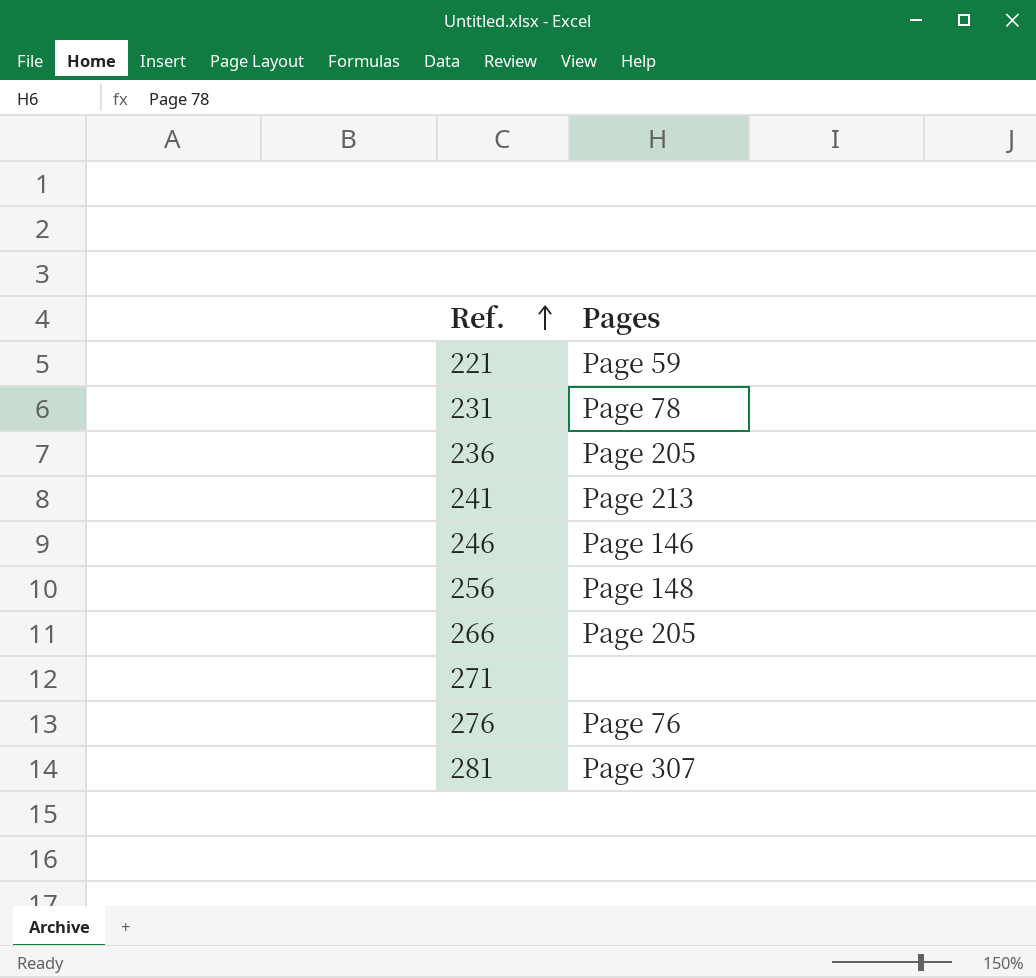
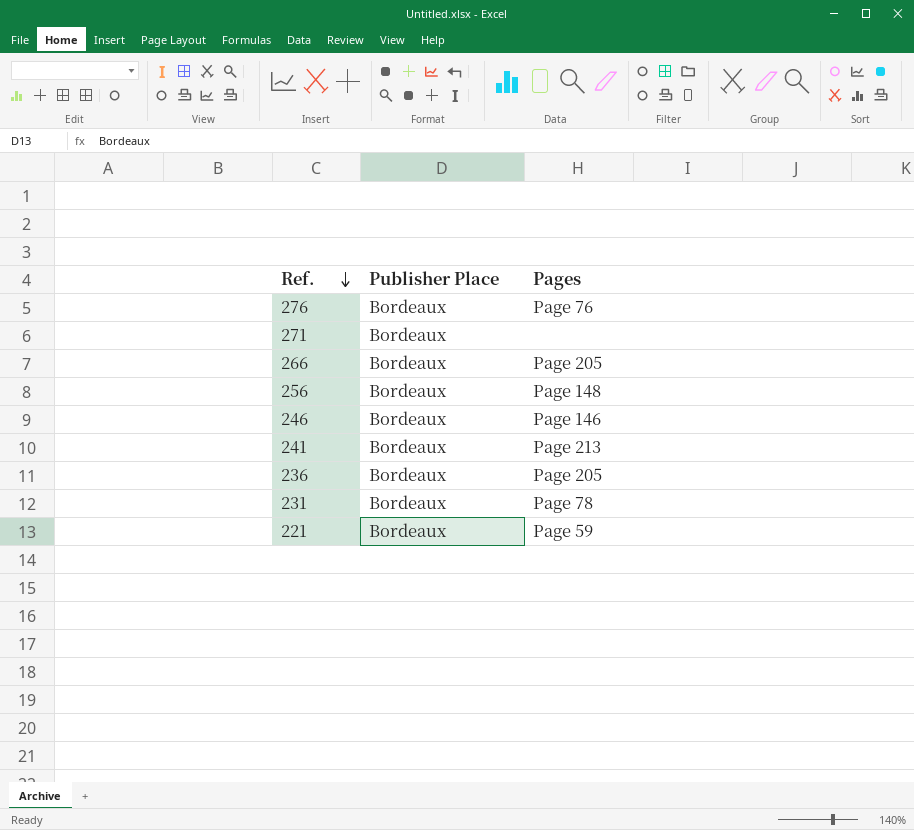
row order: Ref. ascending -> Ref. descending
column Publisher Place | position: none -> 2
row 281: Page 307 -> none

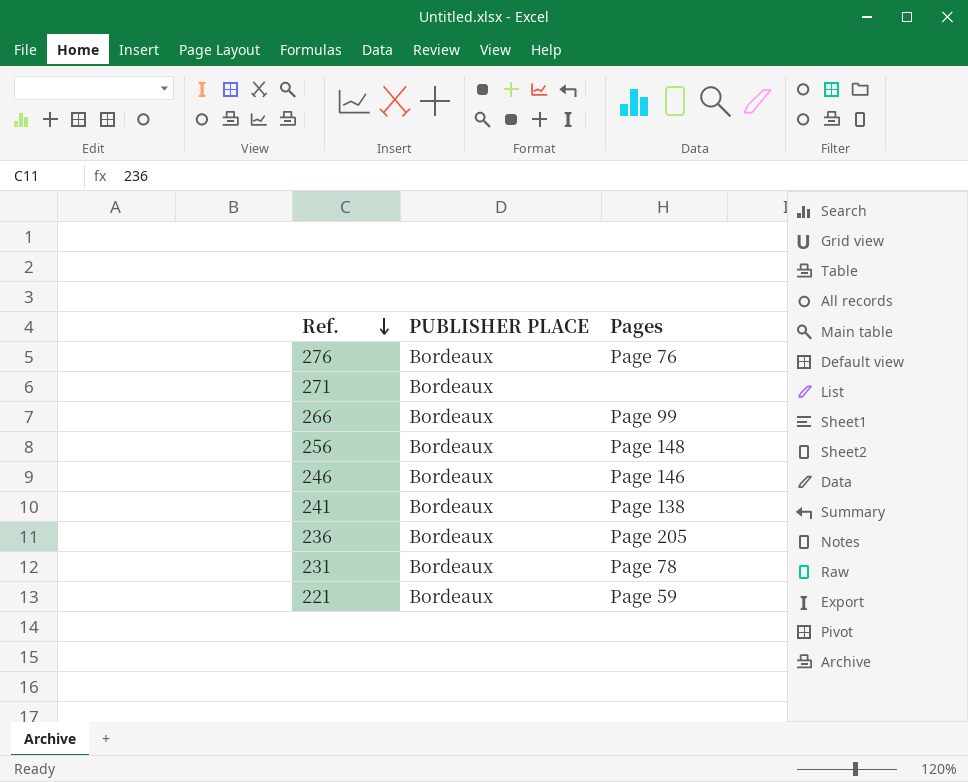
column name: Publisher Place -> PUBLISHER PLACE
266 | Pages: Page 205 -> Page 99
241 | Pages: Page 213 -> Page 138

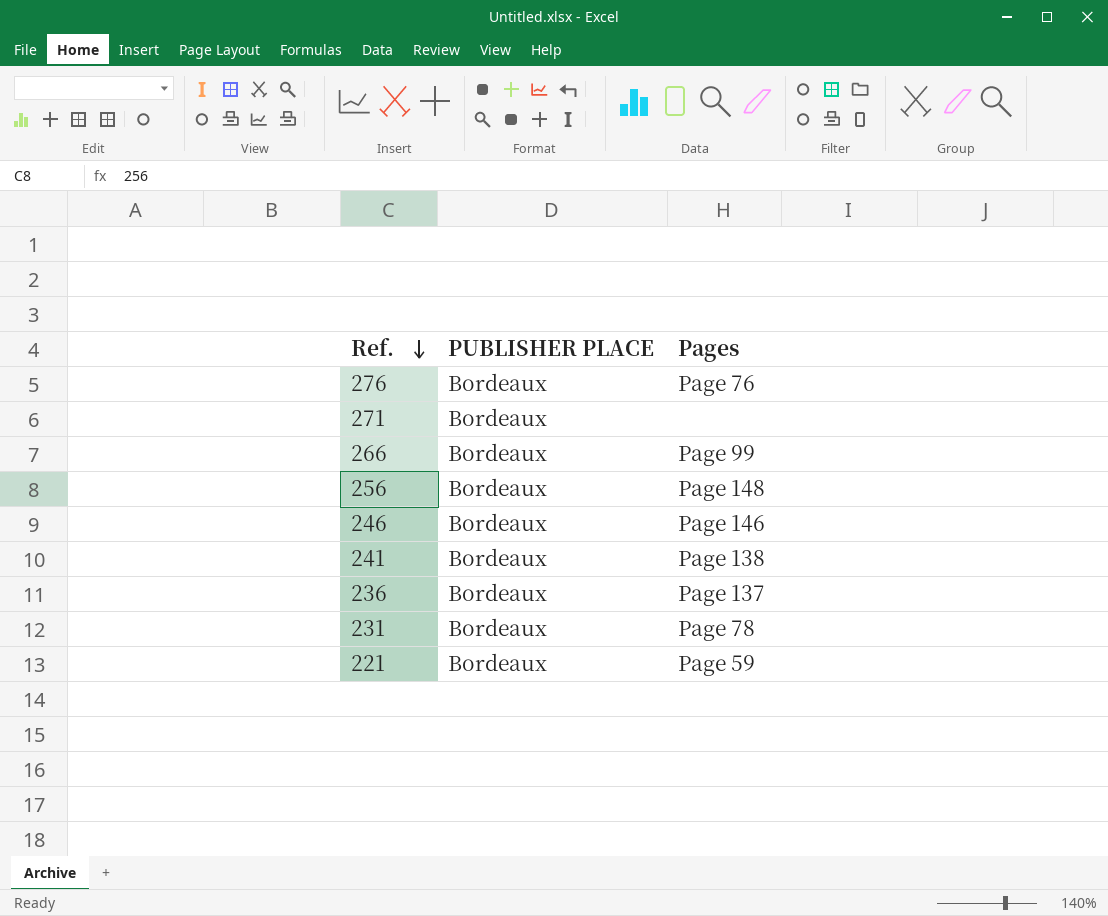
236 | Pages: Page 205 -> Page 137

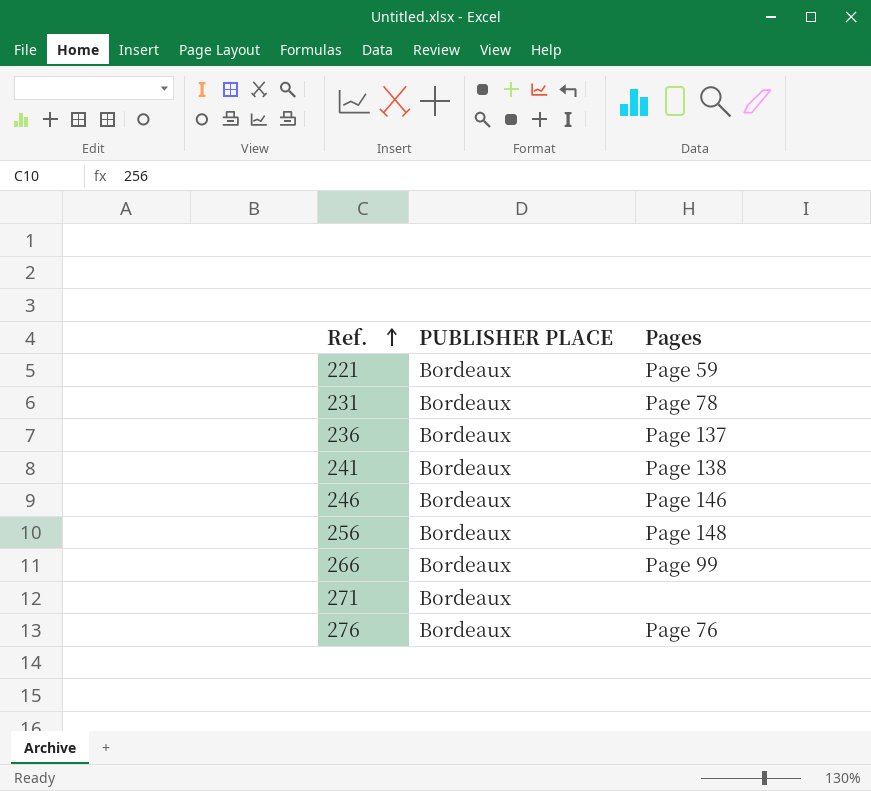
row order: Ref. descending -> Ref. ascending

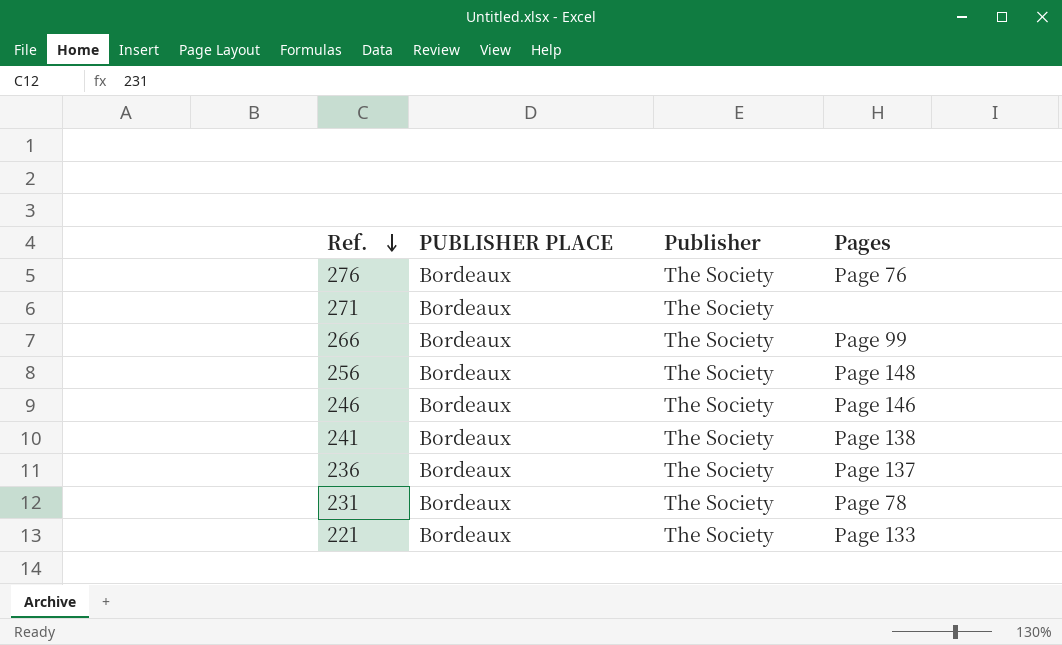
row order: Ref. ascending -> Ref. descending
column Publisher | position: none -> 3
221 | Pages: Page 59 -> Page 133

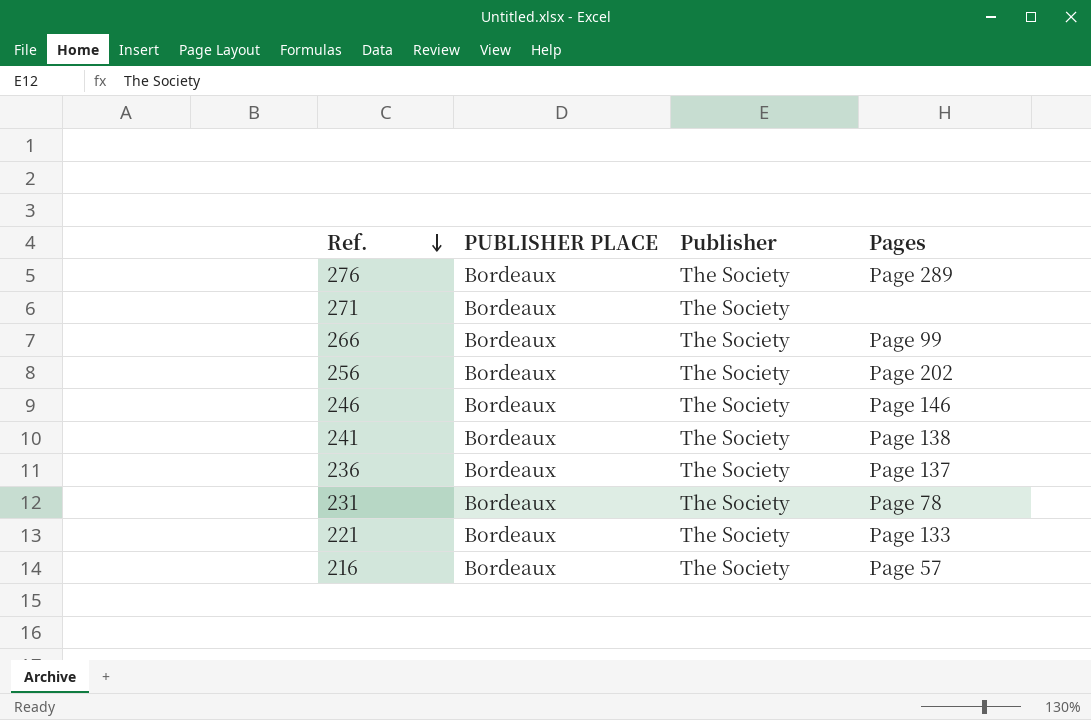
276 | Pages: Page 76 -> Page 289
256 | Pages: Page 148 -> Page 202
row 216: none -> Bordeaux | The Society | Page 57

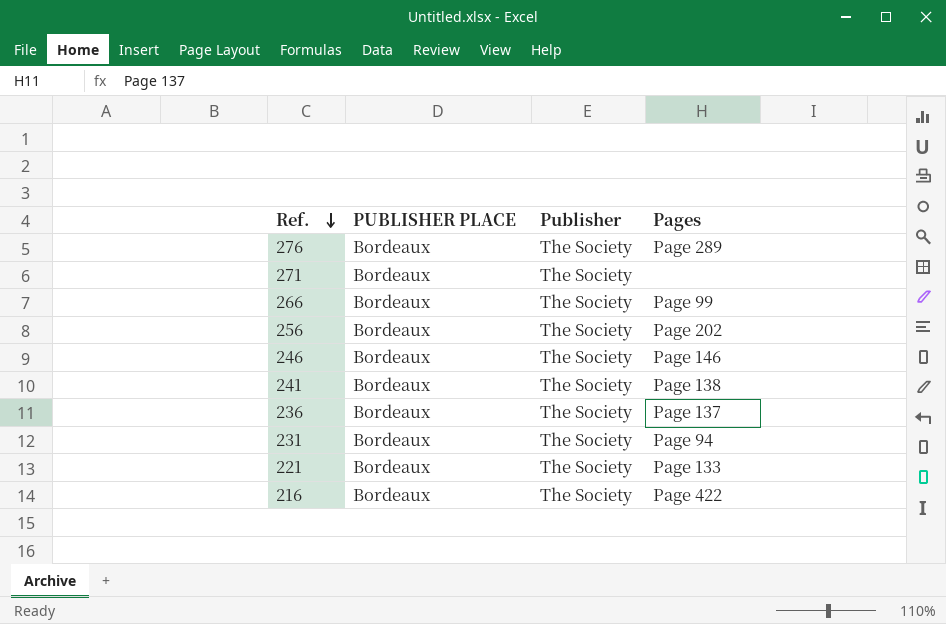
231 | Pages: Page 78 -> Page 94
216 | Pages: Page 57 -> Page 422

